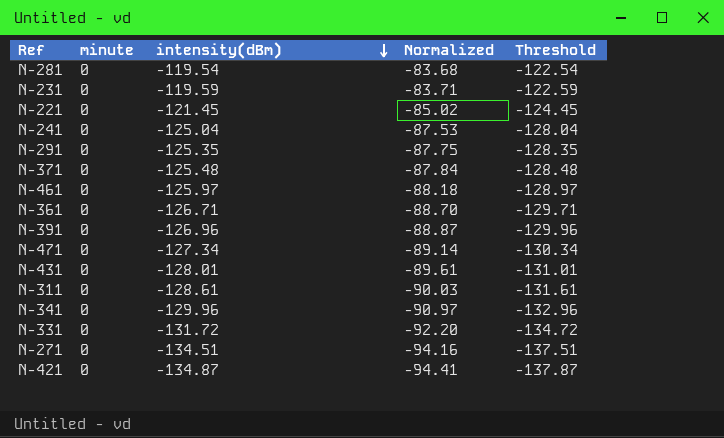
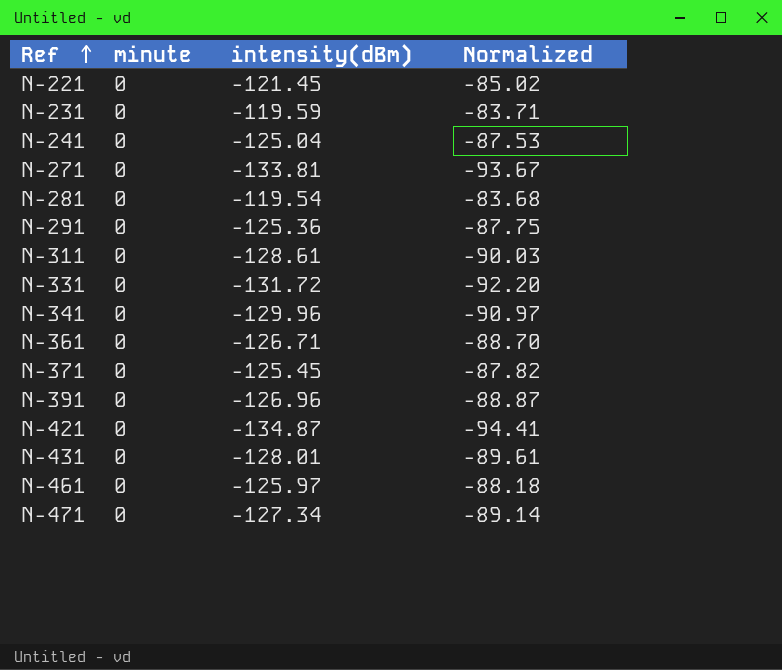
row order: intensity(dBm) descending -> Ref ascending
column Threshold | formula: [intensity(dBm)] - 3 -> none
N-271 | intensity(dBm): -134.51 -> -133.81
N-271 | Normalized: -94.16 -> -93.67
N-291 | intensity(dBm): -125.35 -> -125.36
N-371 | intensity(dBm): -125.48 -> -125.45
N-371 | Normalized: -87.84 -> -87.82

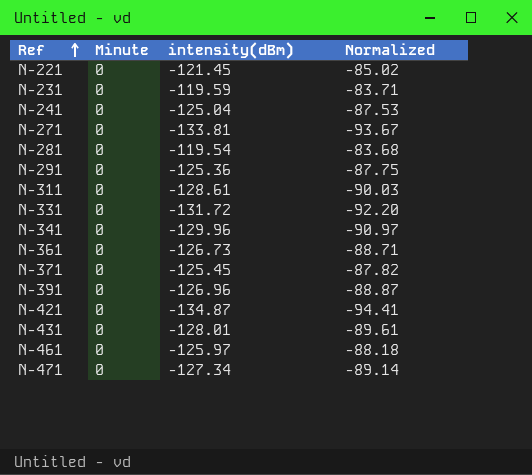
column name: minute -> Minute
N-361 | intensity(dBm): -126.71 -> -126.73
N-361 | Normalized: -88.70 -> -88.71

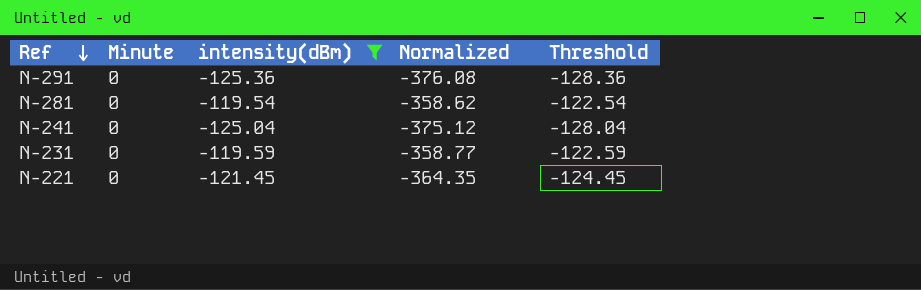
filter: none -> intensity(dBm) >= -125.36
row order: Ref ascending -> Ref descending
column Normalized | formula: [intensity(dBm)] * 0.7 -> [intensity(dBm)] * 3
column Threshold | formula: none -> [intensity(dBm)] - 3

